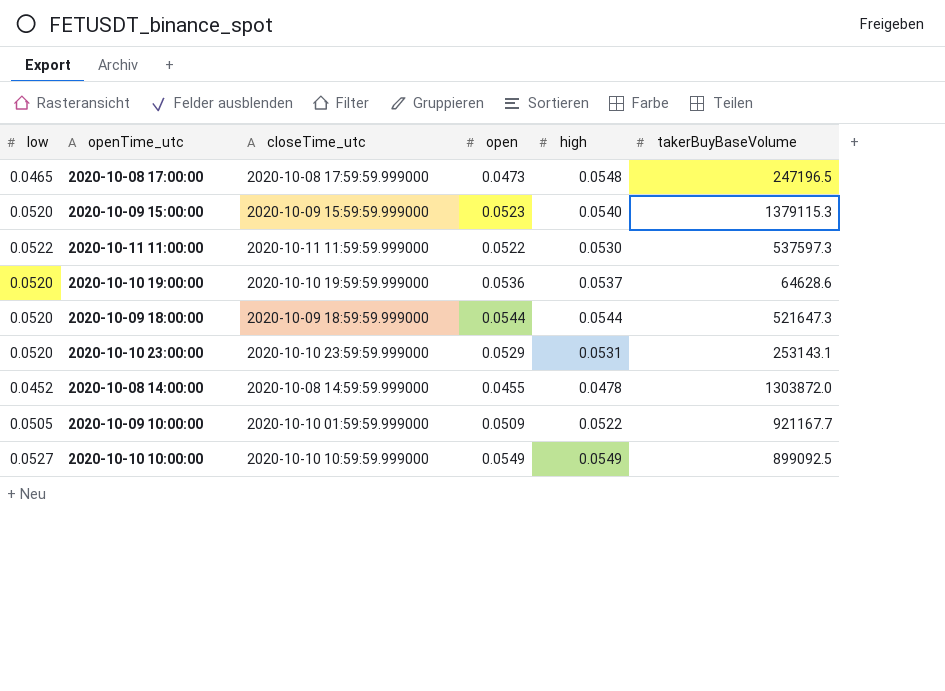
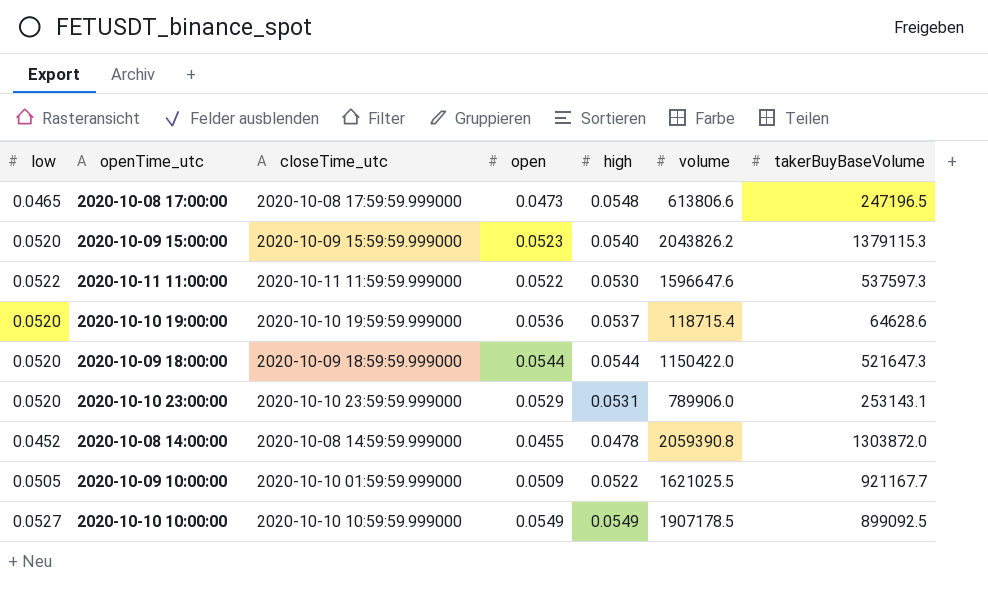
column volume | position: none -> 6

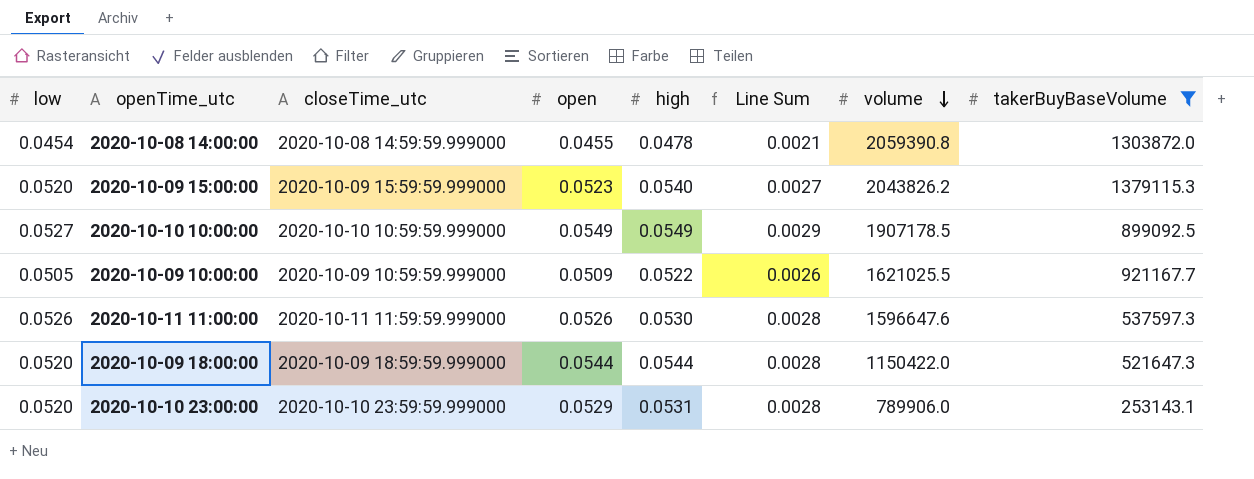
filter: none -> takerBuyBaseVolume >= 253143.1
row order: none -> volume descending
column Line Sum | formula: none -> [low] * [open]
2020-10-08 14:00:00 | low: 0.0452 -> 0.0454
2020-10-09 10:00:00 | closeTime_utc: 2020-10-10 01:59:59.999000 -> 2020-10-09 10:59:59.999000
2020-10-11 11:00:00 | low: 0.0522 -> 0.0526
2020-10-11 11:00:00 | open: 0.0522 -> 0.0526

